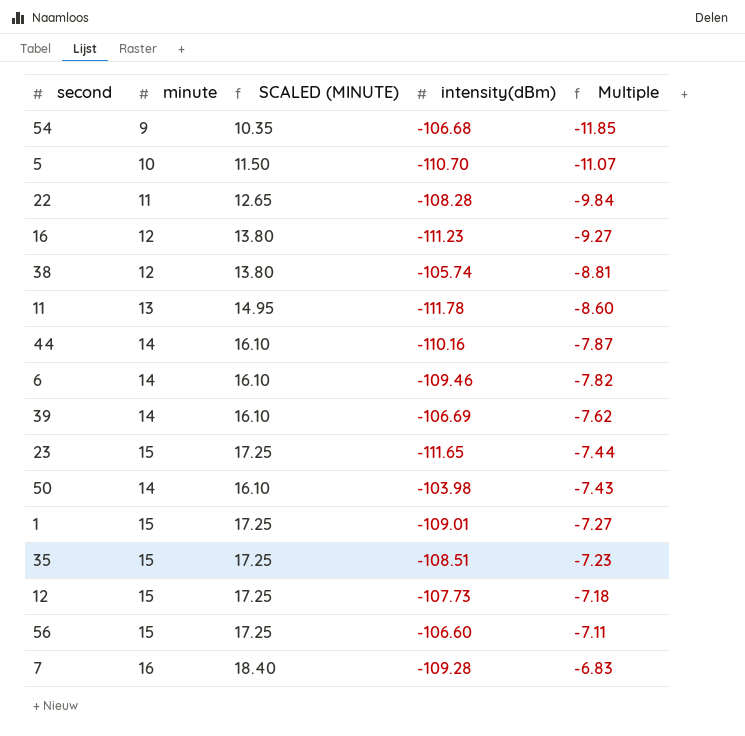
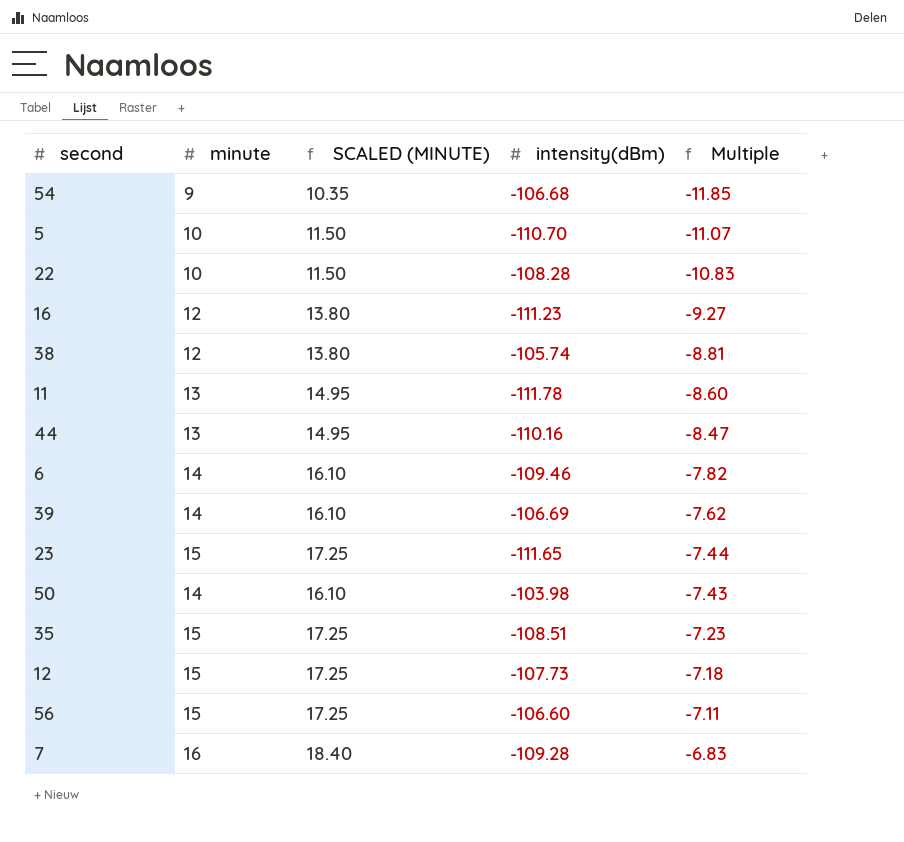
row 1: 15 | 17.25 | -109.01 | -7.27 -> none
22 | minute: 11 -> 10
22 | SCALED (MINUTE): 12.65 -> 11.50
22 | Multiple: -9.84 -> -10.83
44 | minute: 14 -> 13
44 | SCALED (MINUTE): 16.10 -> 14.95
44 | Multiple: -7.87 -> -8.47

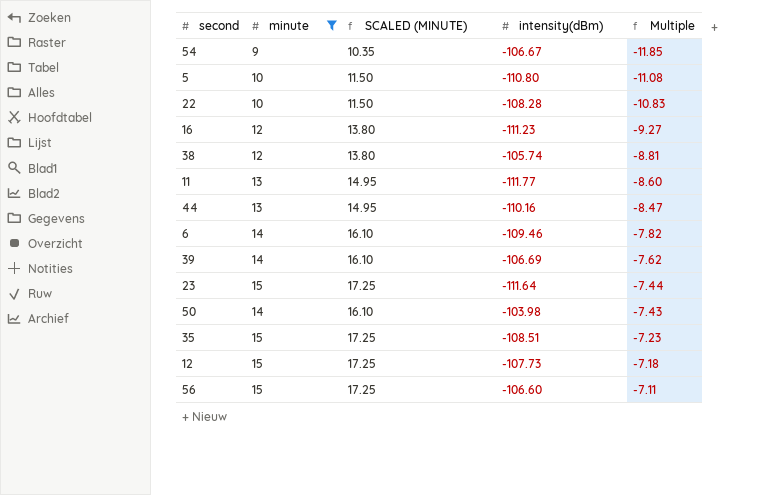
filter: none -> minute != 16
54 | intensity(dBm): -106.68 -> -106.67
5 | intensity(dBm): -110.70 -> -110.80
5 | Multiple: -11.07 -> -11.08
11 | intensity(dBm): -111.78 -> -111.77
23 | intensity(dBm): -111.65 -> -111.64

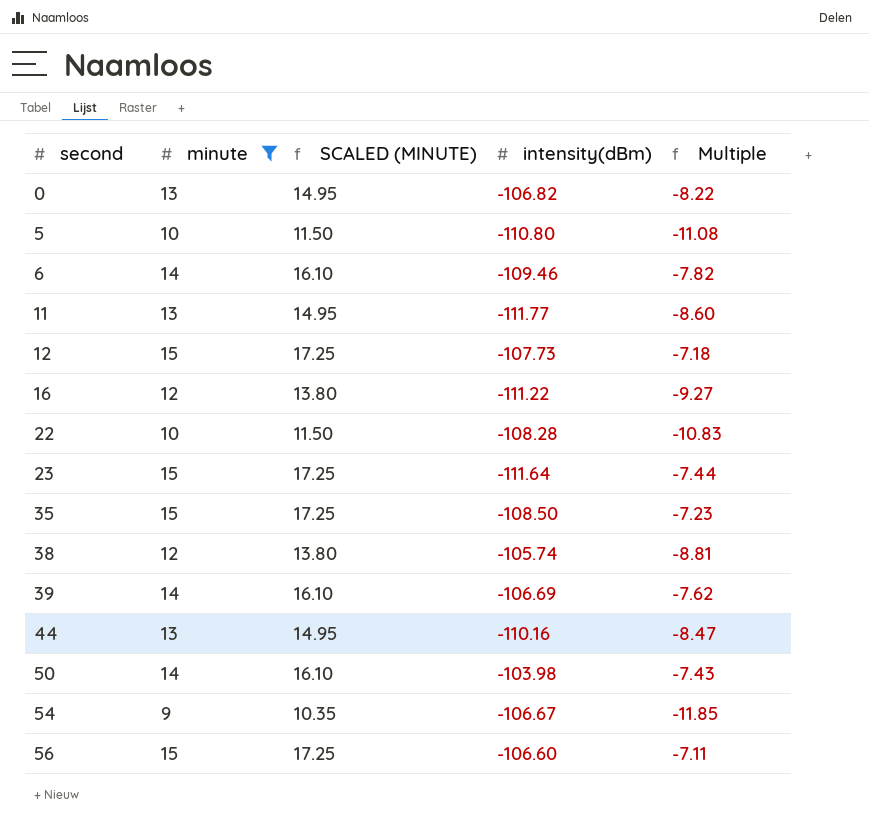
row order: Multiple ascending -> second ascending
row 0: none -> 13 | 14.95 | -106.82 | -8.22
16 | intensity(dBm): -111.23 -> -111.22
35 | intensity(dBm): -108.51 -> -108.50

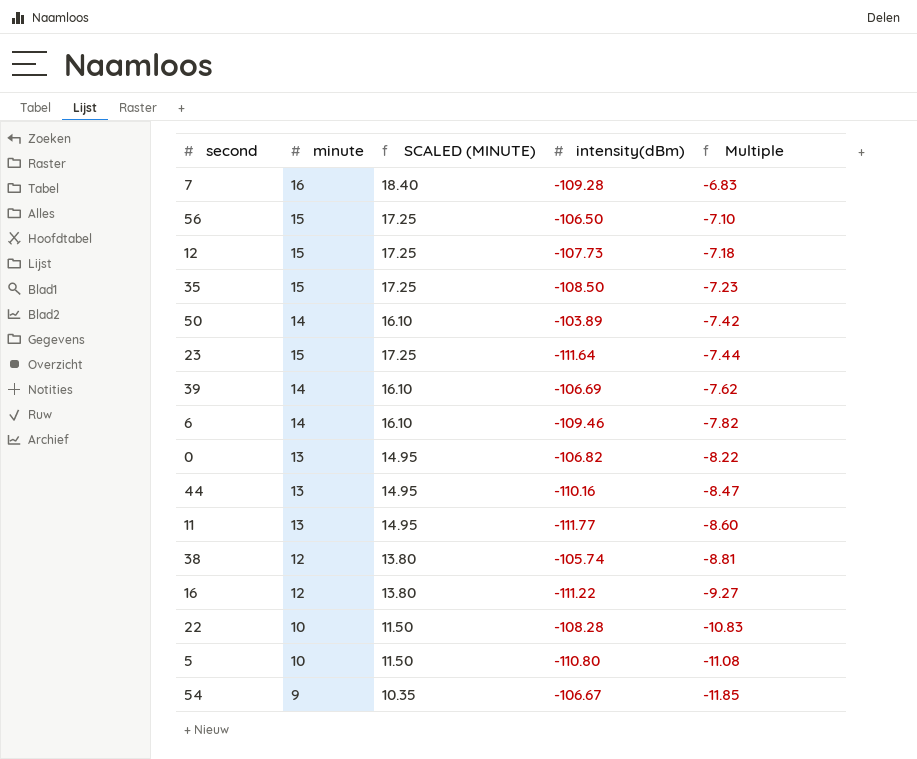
filter: minute != 16 -> none
row order: second ascending -> Multiple descending
56 | intensity(dBm): -106.60 -> -106.50
56 | Multiple: -7.11 -> -7.10
50 | intensity(dBm): -103.98 -> -103.89
50 | Multiple: -7.43 -> -7.42

